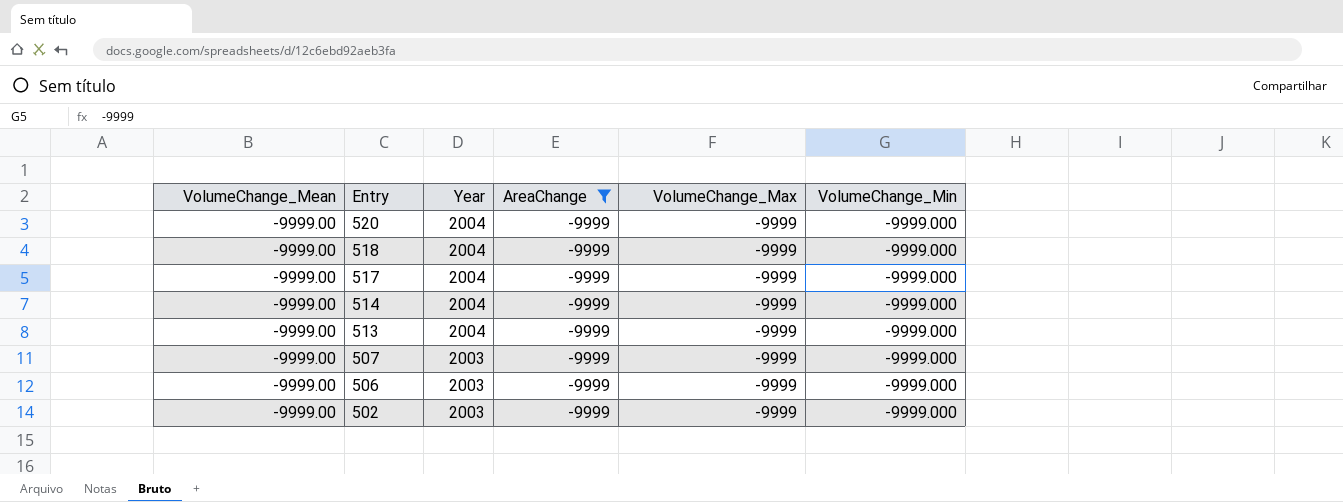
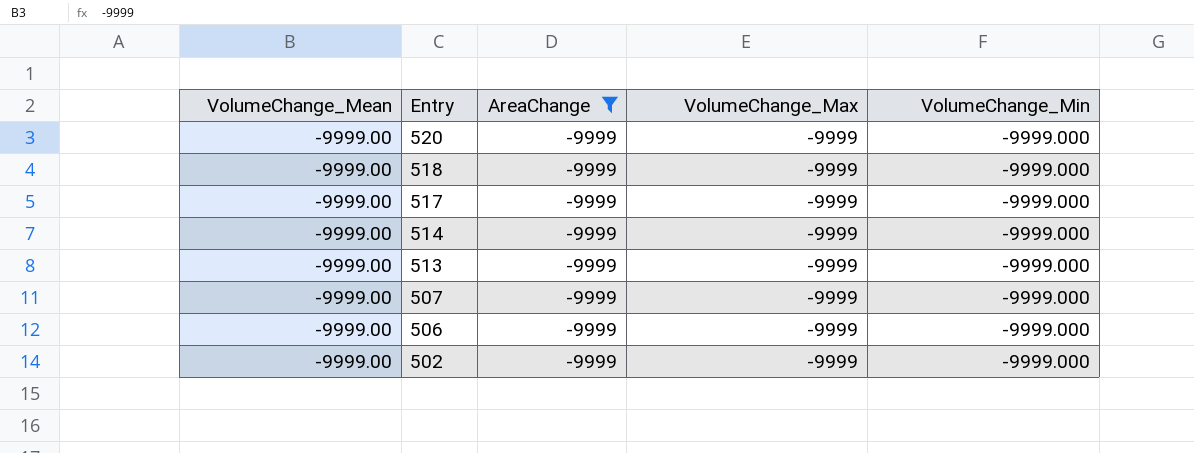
column Year | position: 3 -> none

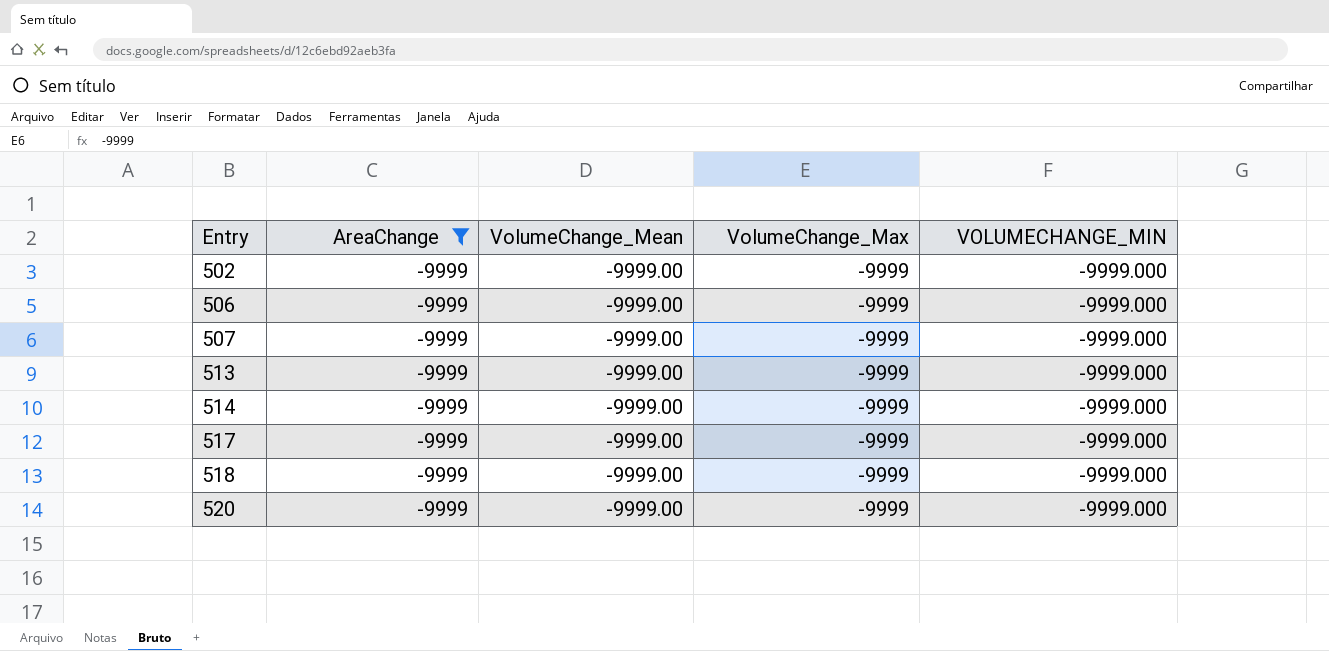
row order: Entry descending -> Entry ascending
column VolumeChange_Mean | position: 1 -> 3
column name: VolumeChange_Min -> VOLUMECHANGE_MIN

